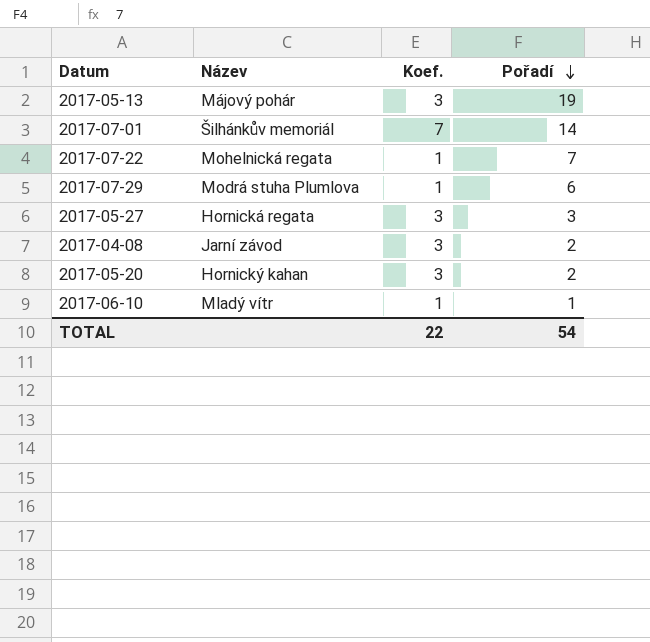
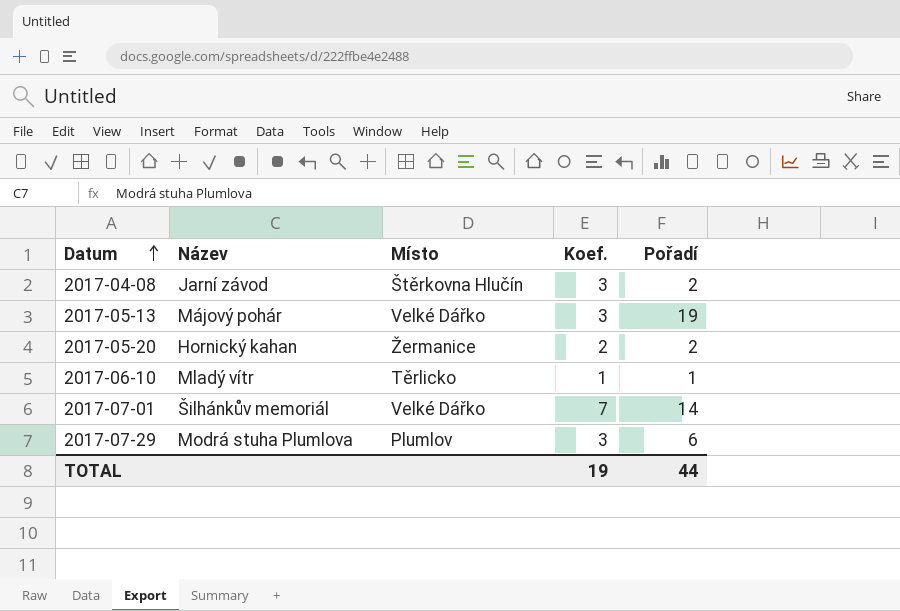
row order: Pořadí descending -> Datum ascending
column Místo | position: none -> 3
row 2017-07-22: Mohelnická regata | 1 | 7 -> none
row 2017-05-27: Hornická regata | 3 | 3 -> none
2017-05-20 | Koef.: 3 -> 2
2017-07-29 | Koef.: 1 -> 3
TOTAL | Koef.: 22 -> 19
TOTAL | Pořadí: 54 -> 44

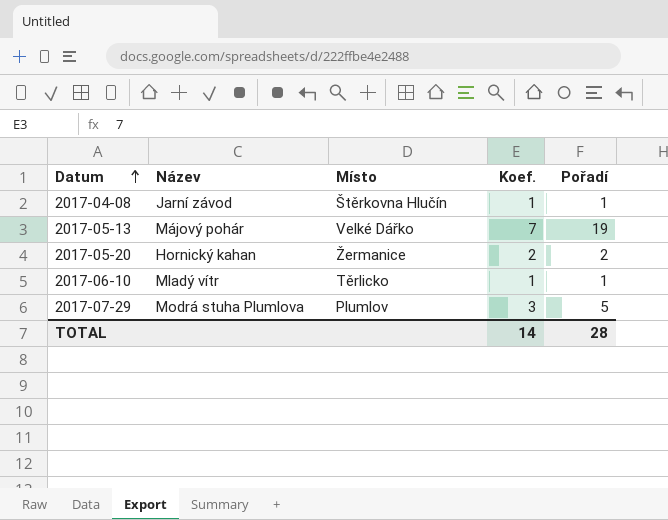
row 2017-07-01: Šilhánkův memoriál | Velké Dářko | 7 | 14 -> none
2017-04-08 | Koef.: 3 -> 1
2017-04-08 | Pořadí: 2 -> 1
2017-05-13 | Koef.: 3 -> 7
2017-07-29 | Pořadí: 6 -> 5
TOTAL | Koef.: 19 -> 14
TOTAL | Pořadí: 44 -> 28

